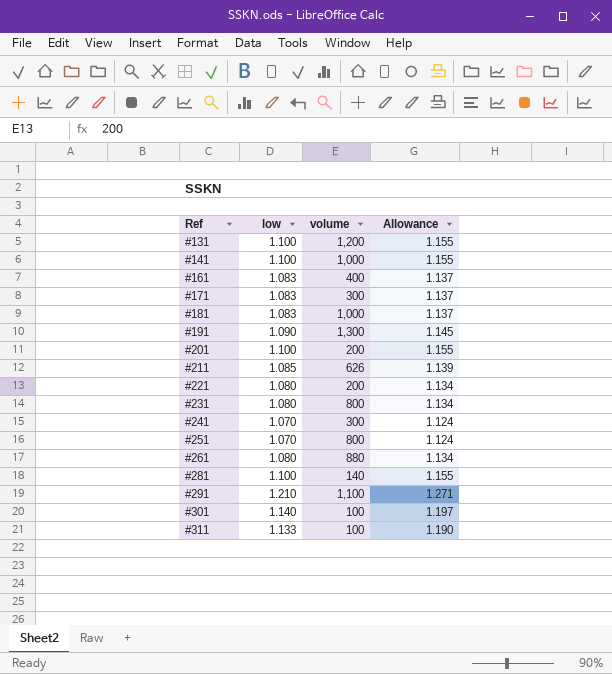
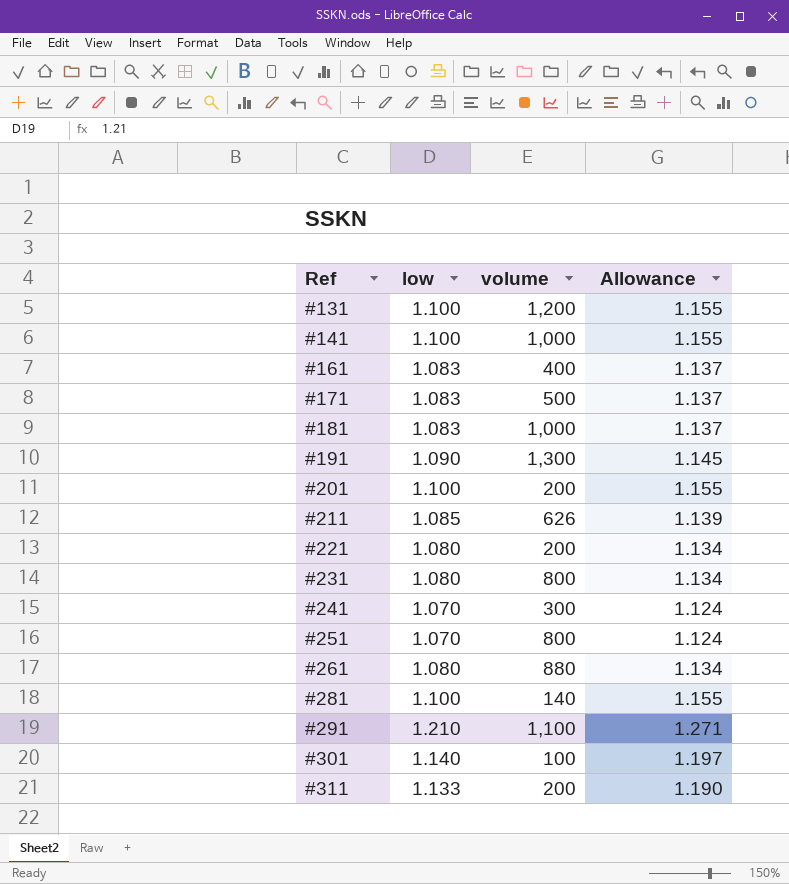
#171 | volume: 300 -> 500
#311 | volume: 100 -> 200

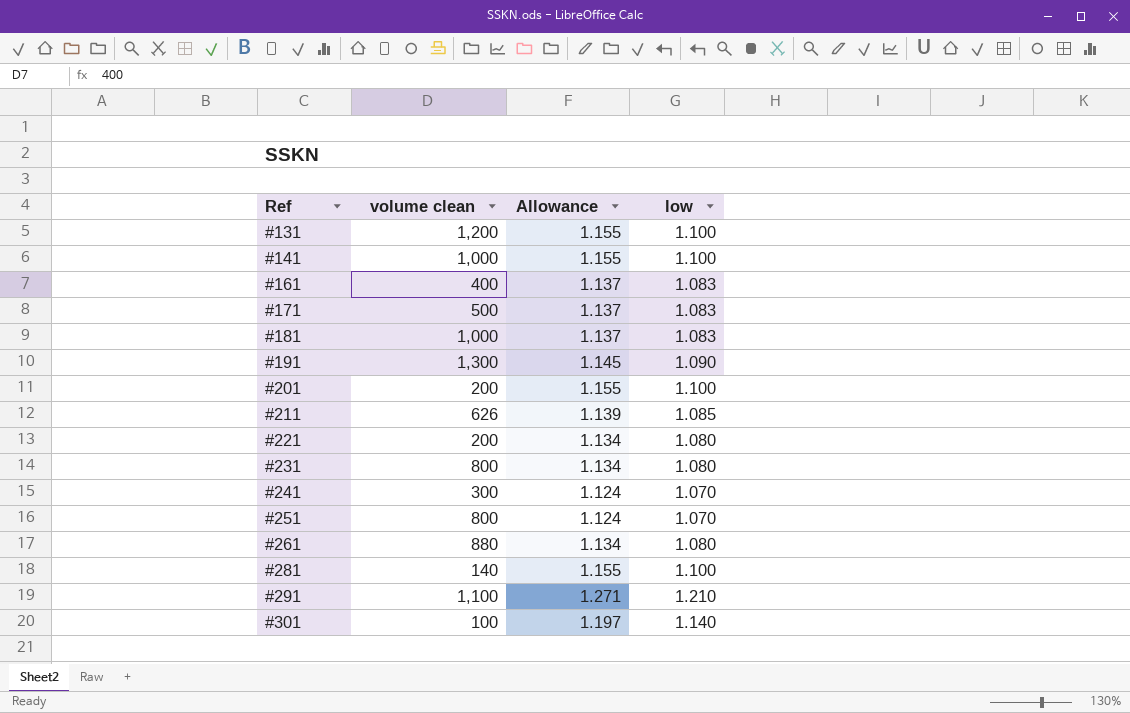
column name: volume -> volume clean
column low | position: 2 -> 4
row #311: 1.133 | 200 | 1.190 -> none

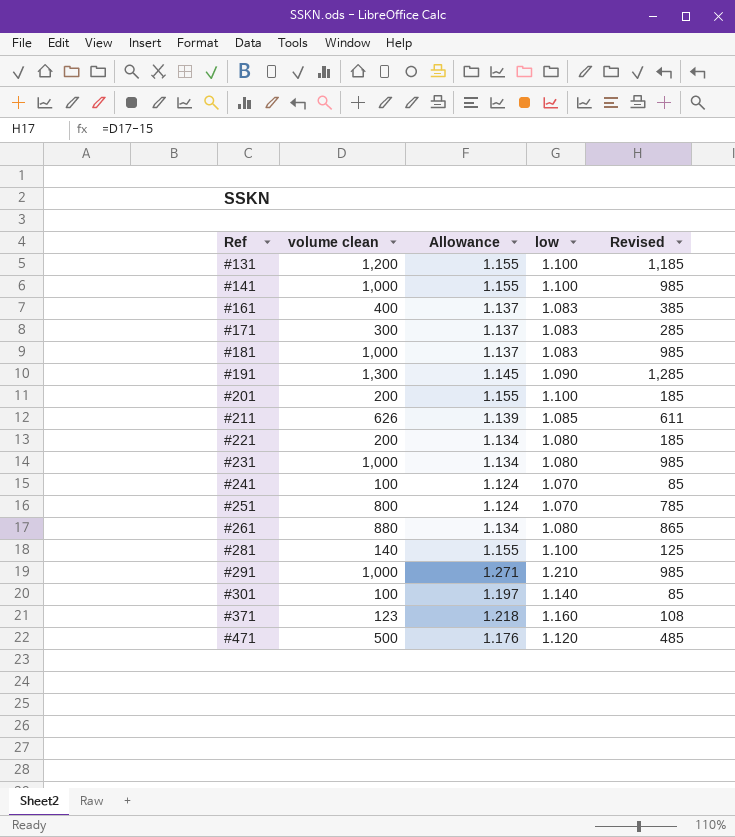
column Revised | formula: none -> [volume clean] - 15
#171 | volume clean: 500 -> 300
#231 | volume clean: 800 -> 1,000
#241 | volume clean: 300 -> 100
#291 | volume clean: 1,100 -> 1,000
row #371: none -> 123 | 1.218 | 1.160 | 108
row #471: none -> 500 | 1.176 | 1.120 | 485

